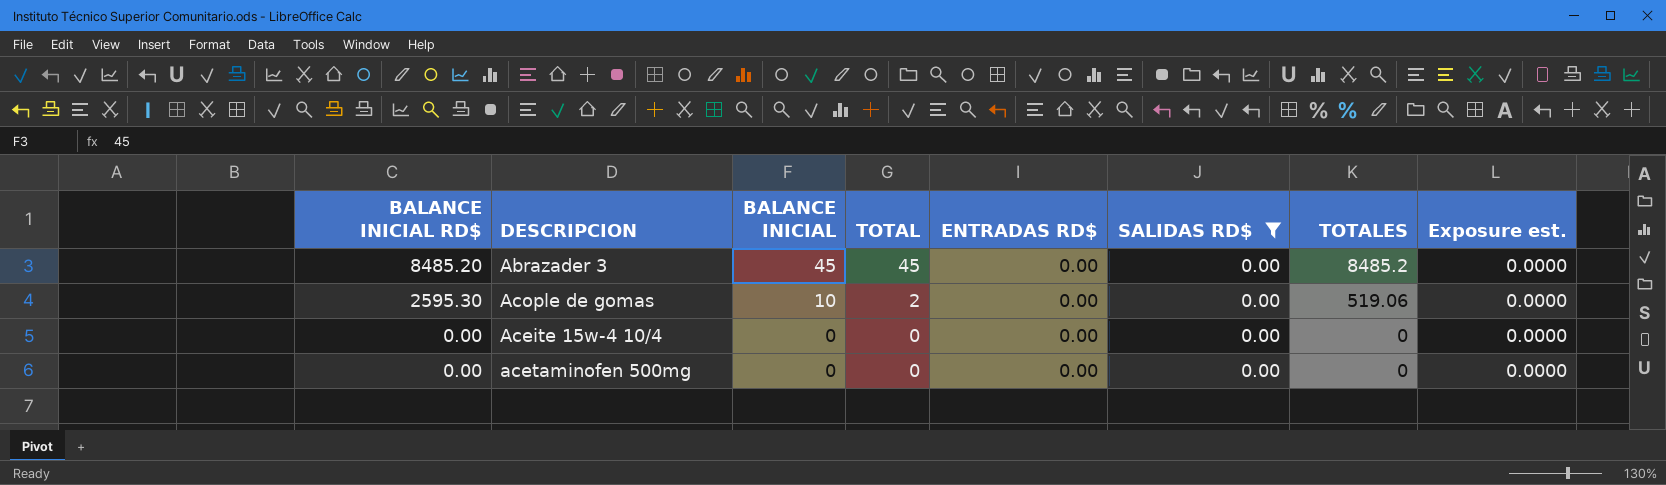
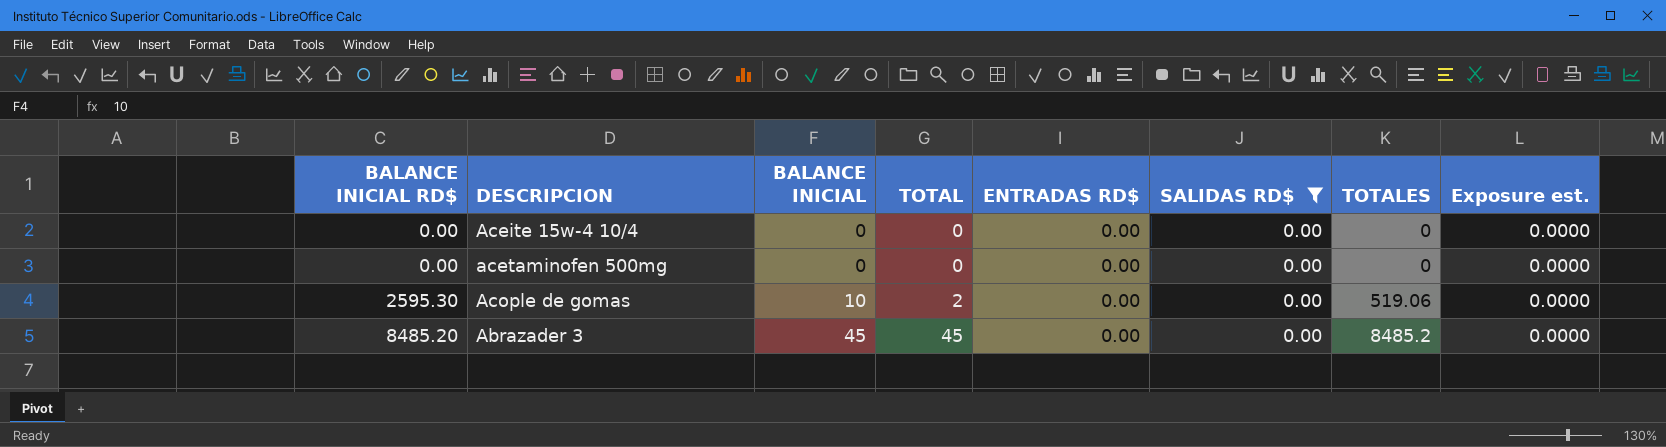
row order: BALANCE INICIAL RD$ descending -> BALANCE INICIAL RD$ ascending

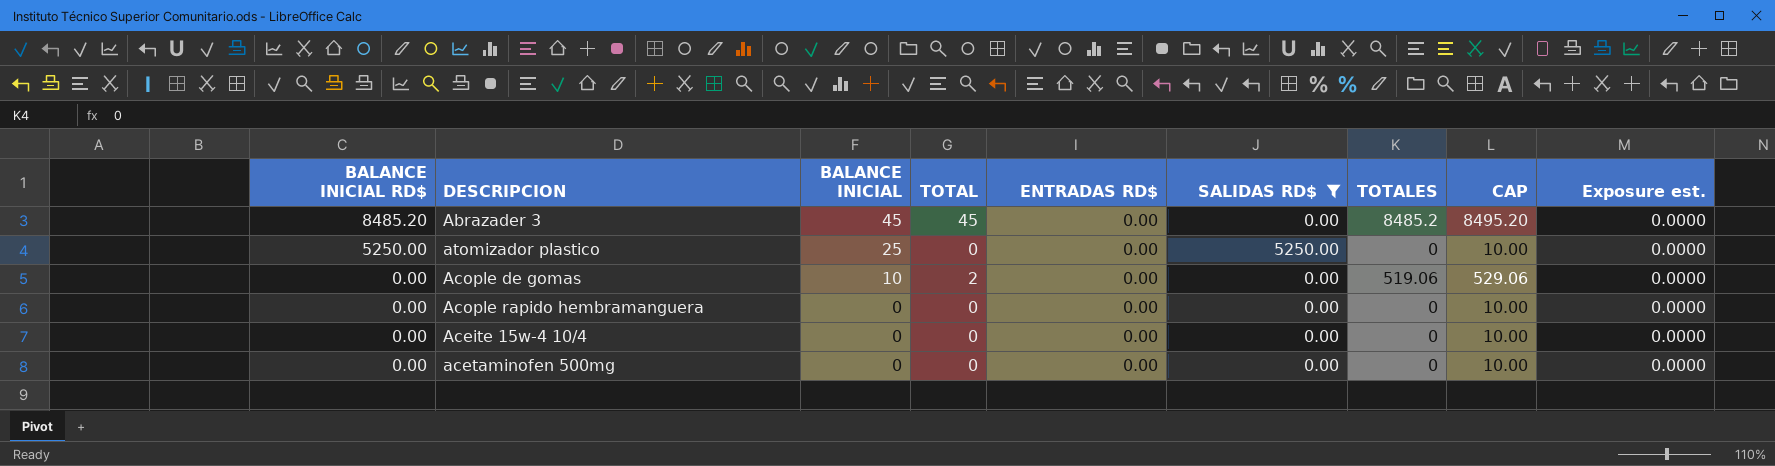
row order: BALANCE INICIAL RD$ ascending -> BALANCE INICIAL RD$ descending
column CAP | formula: none -> [TOTALES] + 10
row atomizador plastico: none -> 5250.00 | 25 | 0 | 0.00 | 5250.00 | 0 | 10.00 | 0.0000
Acople de gomas | BALANCE INICIAL RD$: 2595.30 -> 0.00
row Acople rapido hembramanguera: none -> 0.00 | 0 | 0 | 0.00 | 0.00 | 0 | 10.00 | 0.0000

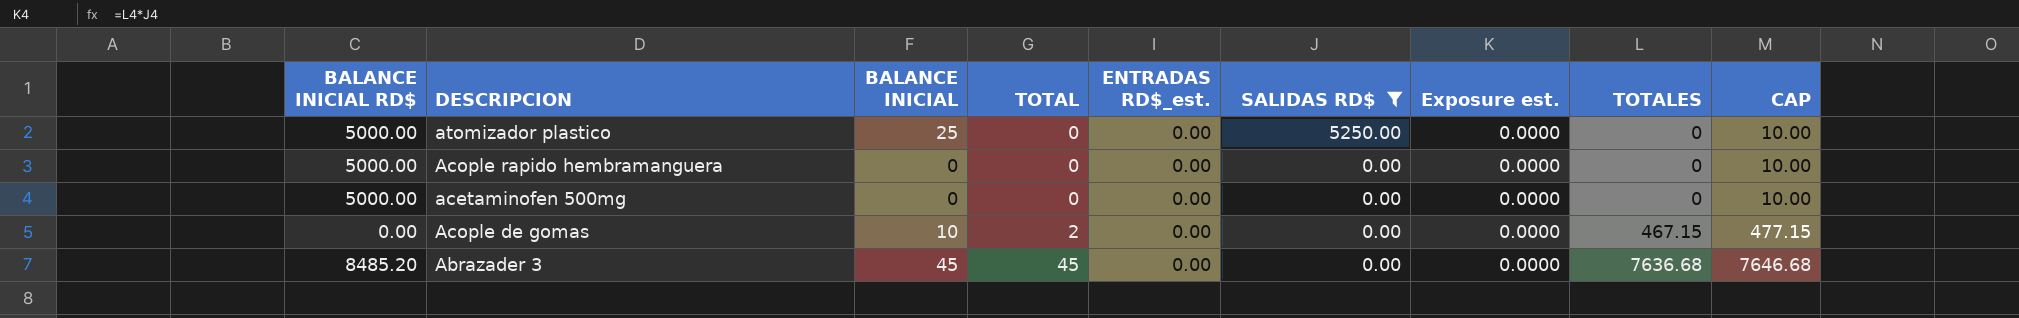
row order: BALANCE INICIAL RD$ descending -> TOTAL ascending
column name: ENTRADAS RD$ -> ENTRADAS RD$_est.
column Exposure est. | position: 9 -> 7
row Aceite 15w-4 10/4: 0.00 | 0 | 0 | 0.00 | 0.00 | 0 | 10.00 | 0.0000 -> none
atomizador plastico | BALANCE INICIAL RD$: 5250.00 -> 5000.00
Acople rapido hembramanguera | BALANCE INICIAL RD$: 0.00 -> 5000.00
acetaminofen 500mg | BALANCE INICIAL RD$: 0.00 -> 5000.00
Acople de gomas | TOTALES: 519.06 -> 467.15
Acople de gomas | CAP: 529.06 -> 477.15
Abrazader 3 | TOTALES: 8485.2 -> 7636.68
Abrazader 3 | CAP: 8495.20 -> 7646.68

